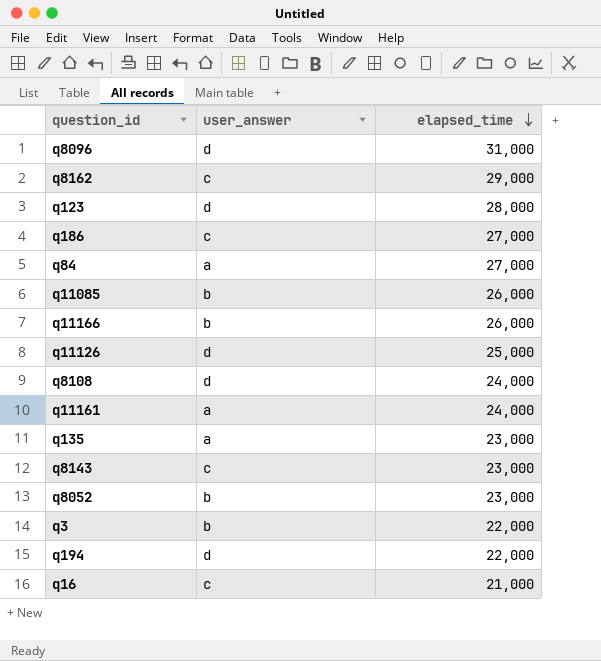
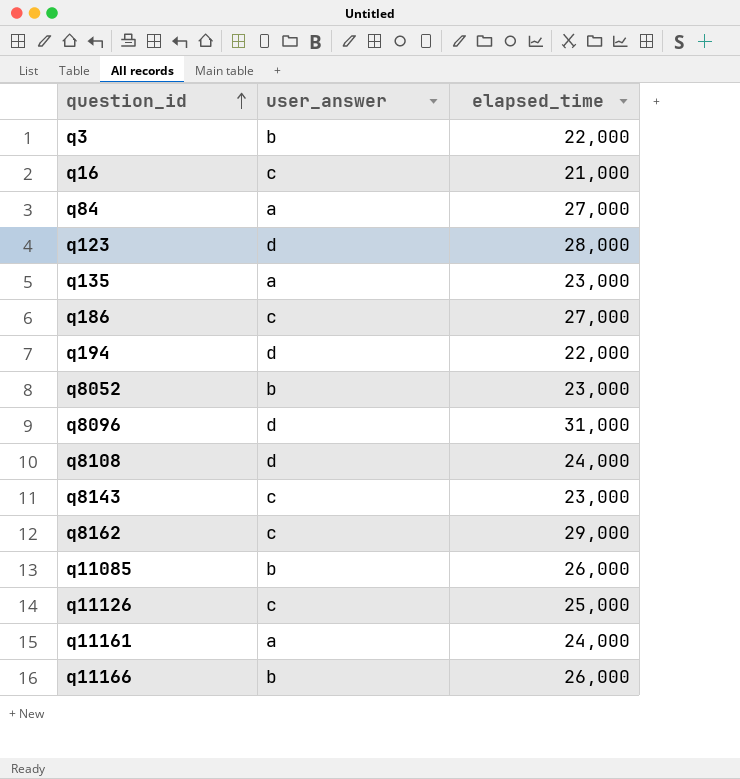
row order: elapsed_time descending -> question_id ascending
q11126 | user_answer: d -> c

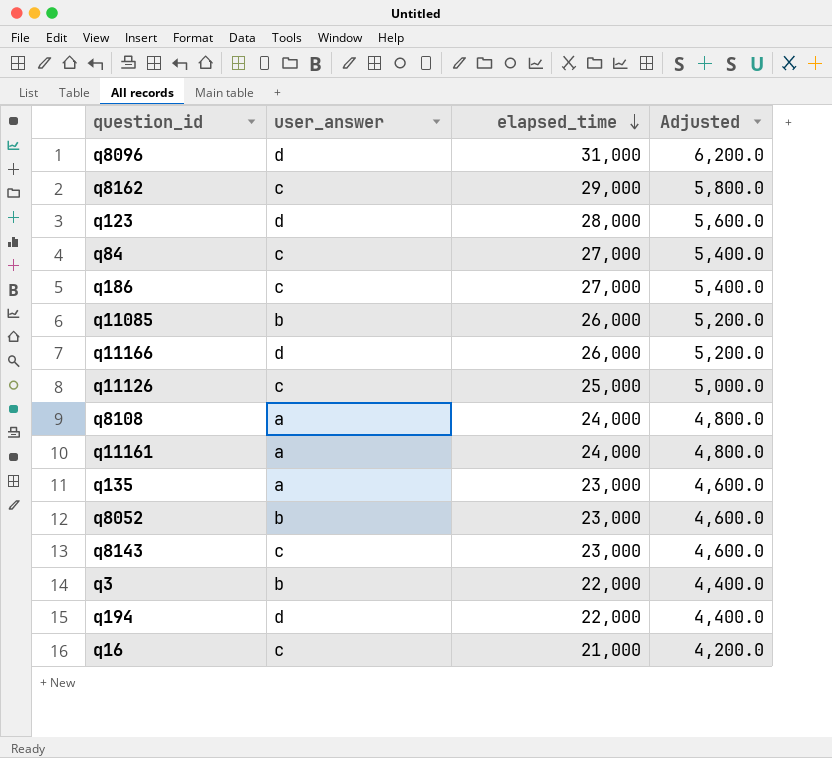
row order: question_id ascending -> elapsed_time descending
column Adjusted | formula: none -> [elapsed_time] * 0.2
q84 | user_answer: a -> c
q11166 | user_answer: b -> d
q8108 | user_answer: d -> a

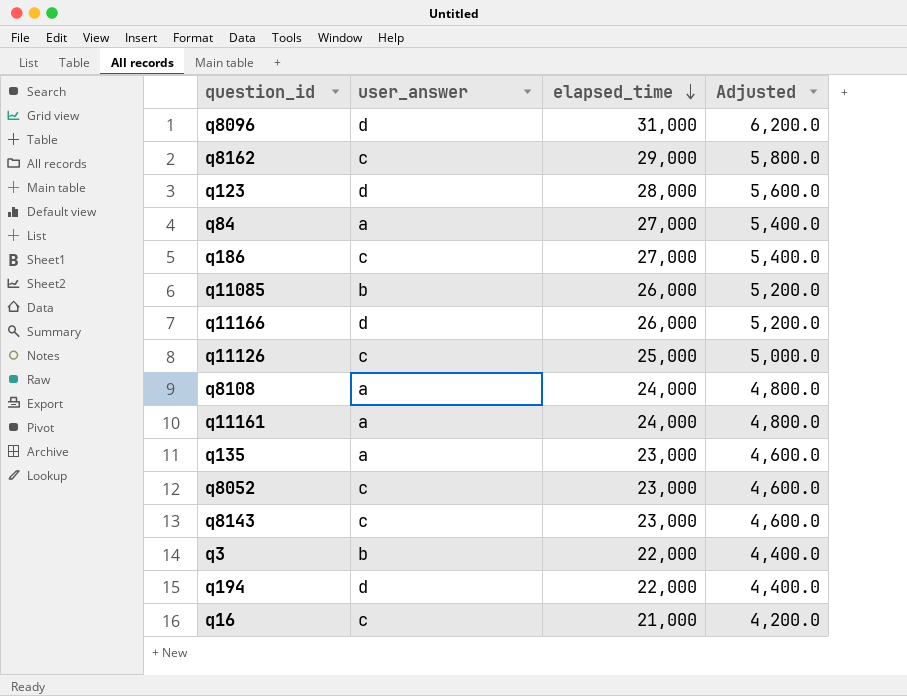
q84 | user_answer: c -> a
q8052 | user_answer: b -> c

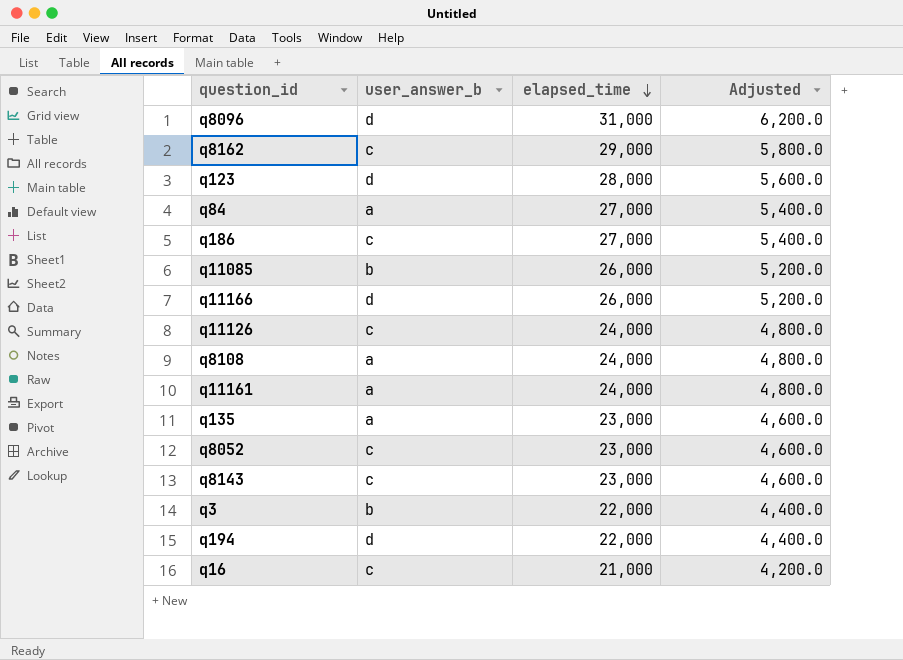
column name: user_answer -> user_answer_b
q11126 | elapsed_time: 25,000 -> 24,000
q11126 | Adjusted: 5,000.0 -> 4,800.0

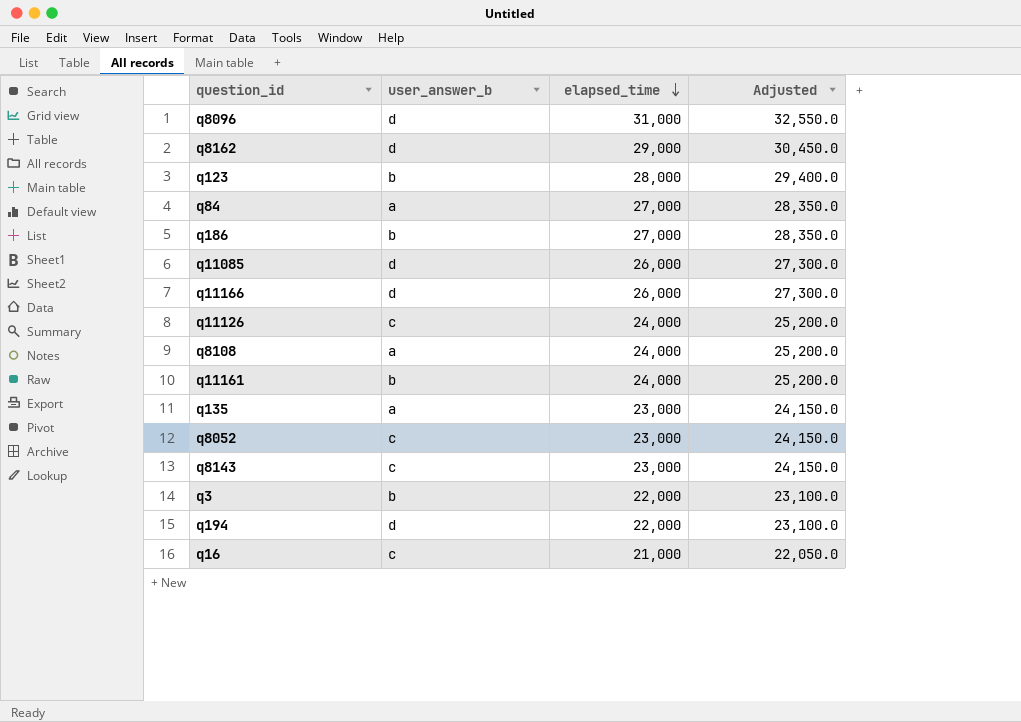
column Adjusted | formula: [elapsed_time] * 0.2 -> [elapsed_time] * 1.05
q8162 | user_answer_b: c -> d
q123 | user_answer_b: d -> b
q186 | user_answer_b: c -> b
q11085 | user_answer_b: b -> d
q11161 | user_answer_b: a -> b

